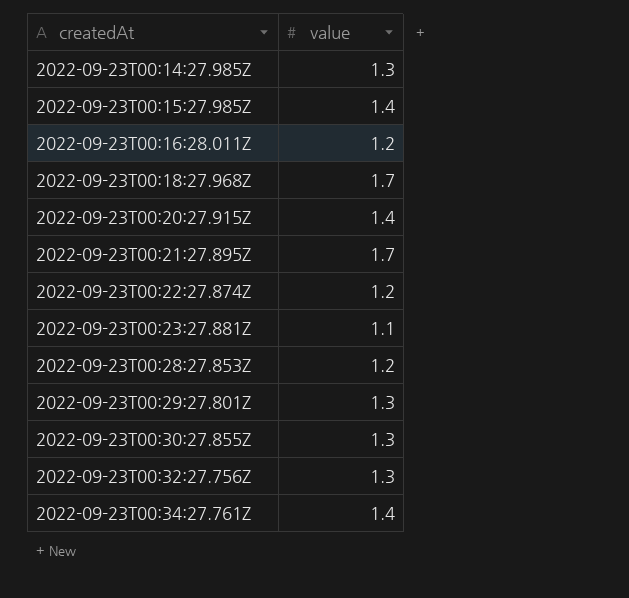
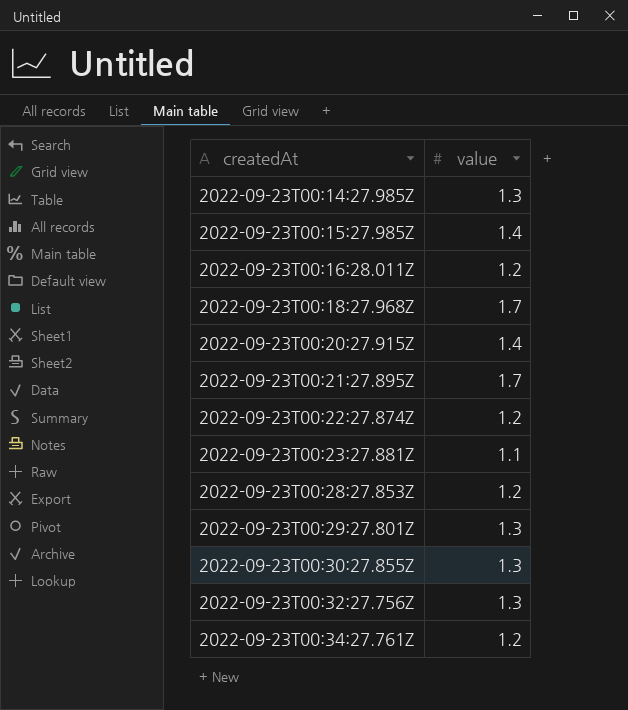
2022-09-23T00:34:27.761Z | value: 1.4 -> 1.2

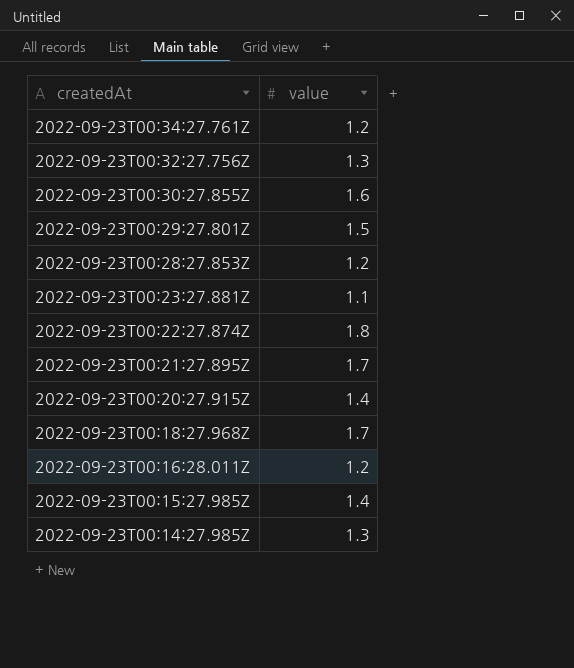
row order: createdAt ascending -> createdAt descending
2022-09-23T00:30:27.855Z | value: 1.3 -> 1.6
2022-09-23T00:29:27.801Z | value: 1.3 -> 1.5
2022-09-23T00:22:27.874Z | value: 1.2 -> 1.8

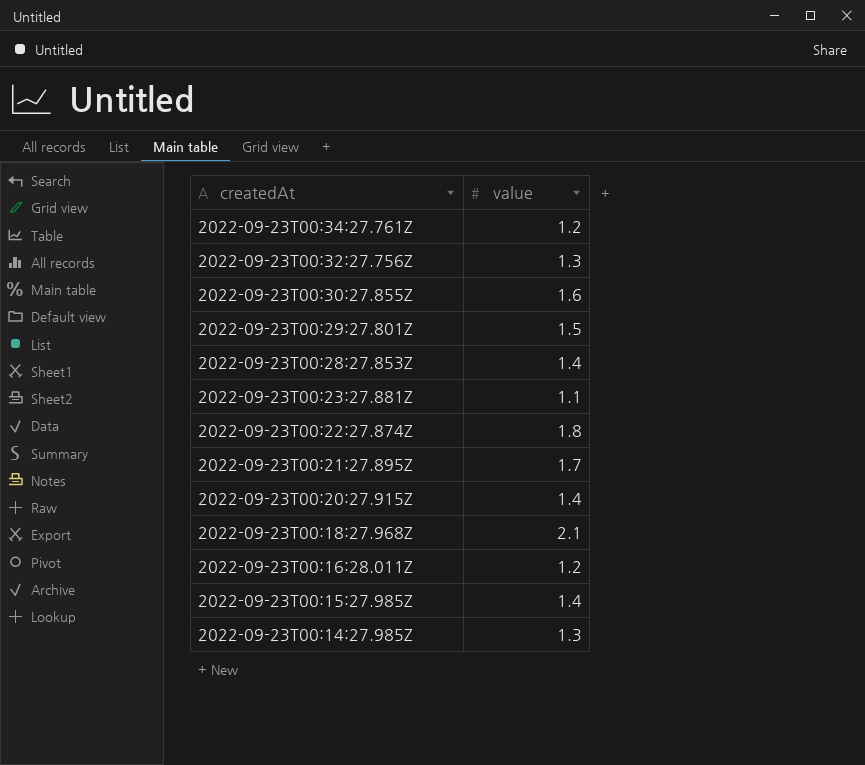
2022-09-23T00:28:27.853Z | value: 1.2 -> 1.4
2022-09-23T00:18:27.968Z | value: 1.7 -> 2.1

